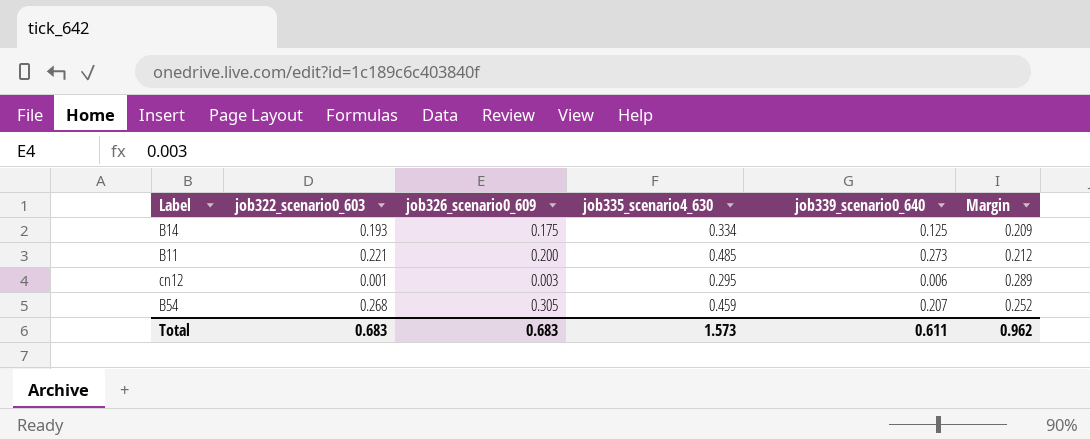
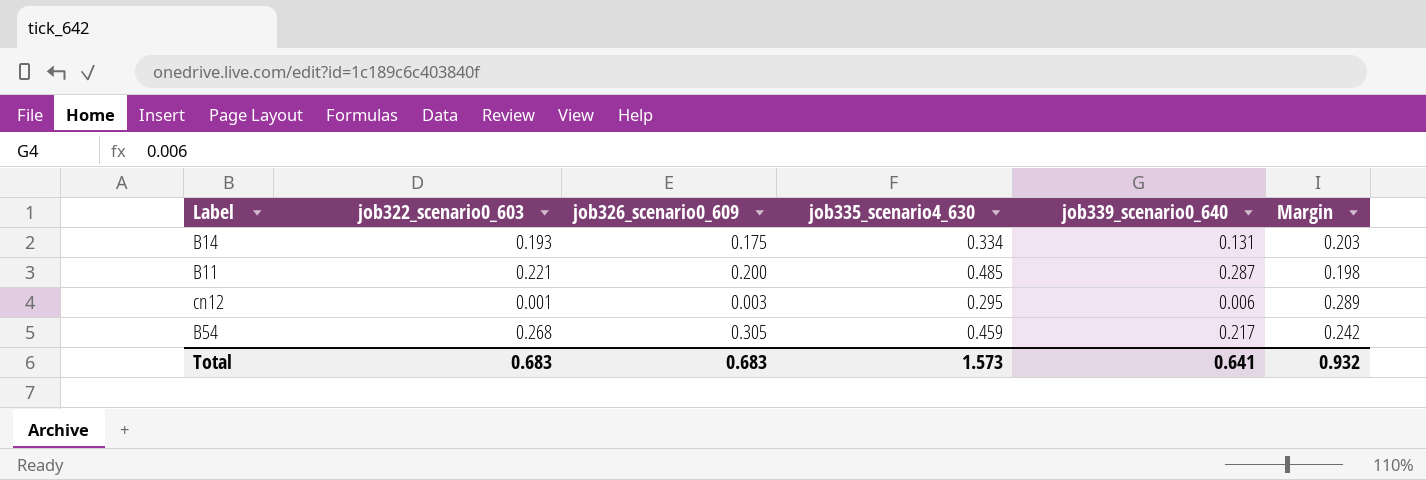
B14 | job339_scenario0_640: 0.125 -> 0.131
B14 | Margin: 0.209 -> 0.203
B11 | job339_scenario0_640: 0.273 -> 0.287
B11 | Margin: 0.212 -> 0.198
B54 | job339_scenario0_640: 0.207 -> 0.217
B54 | Margin: 0.252 -> 0.242
Total | job339_scenario0_640: 0.611 -> 0.641
Total | Margin: 0.962 -> 0.932

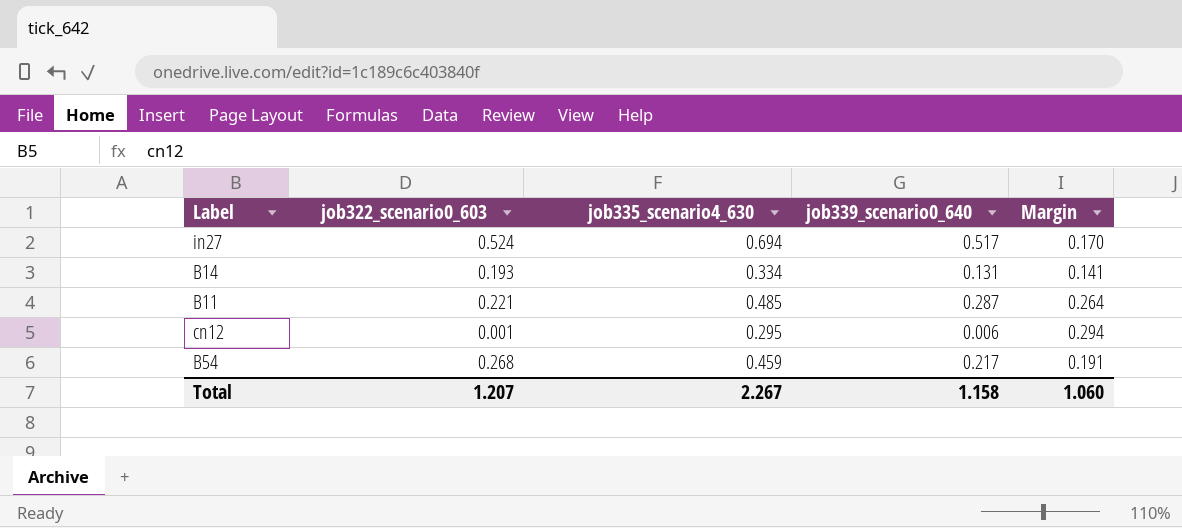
column job326_scenario0_609 | position: 3 -> none
column Margin | formula: [job335_scenario4_630] - [job339_scenario0_640] -> [job335_scenario4_630] - [job322_scenario0_603]
row in27: none -> 0.524 | 0.694 | 0.517 | 0.170
Total | job322_scenario0_603: 0.683 -> 1.207
Total | job335_scenario4_630: 1.573 -> 2.267
Total | job339_scenario0_640: 0.641 -> 1.158
Total | Margin: 0.932 -> 1.060

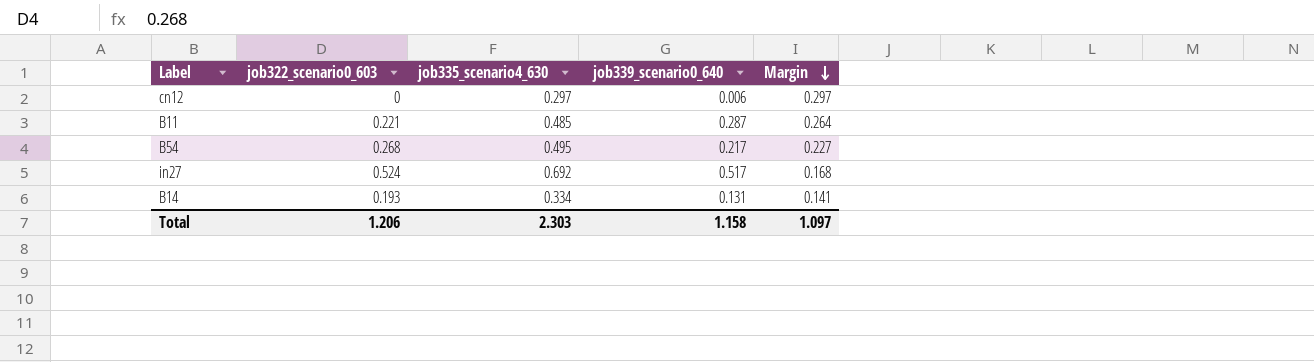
row order: none -> Margin descending
cn12 | job322_scenario0_603: 0.001 -> 0
cn12 | job335_scenario4_630: 0.295 -> 0.297
cn12 | Margin: 0.294 -> 0.297
B54 | job335_scenario4_630: 0.459 -> 0.495
B54 | Margin: 0.191 -> 0.227
in27 | job335_scenario4_630: 0.694 -> 0.692
in27 | Margin: 0.170 -> 0.168
Total | job322_scenario0_603: 1.207 -> 1.206
Total | job335_scenario4_630: 2.267 -> 2.303
Total | Margin: 1.060 -> 1.097

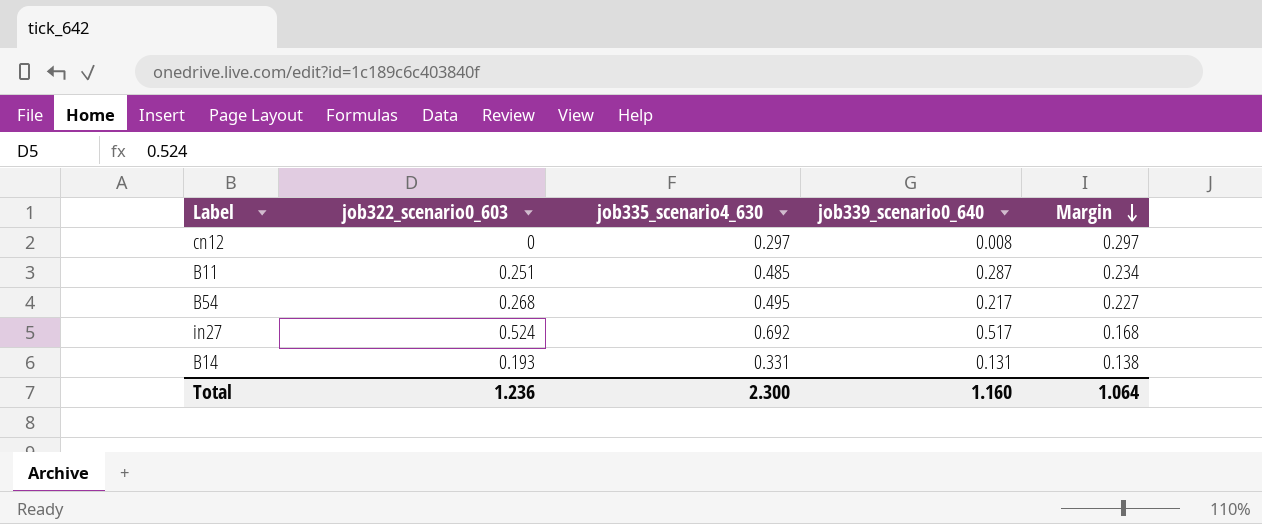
cn12 | job339_scenario0_640: 0.006 -> 0.008
B11 | job322_scenario0_603: 0.221 -> 0.251
B11 | Margin: 0.264 -> 0.234
B14 | job335_scenario4_630: 0.334 -> 0.331
B14 | Margin: 0.141 -> 0.138
Total | job322_scenario0_603: 1.206 -> 1.236
Total | job335_scenario4_630: 2.303 -> 2.300
Total | job339_scenario0_640: 1.158 -> 1.160
Total | Margin: 1.097 -> 1.064

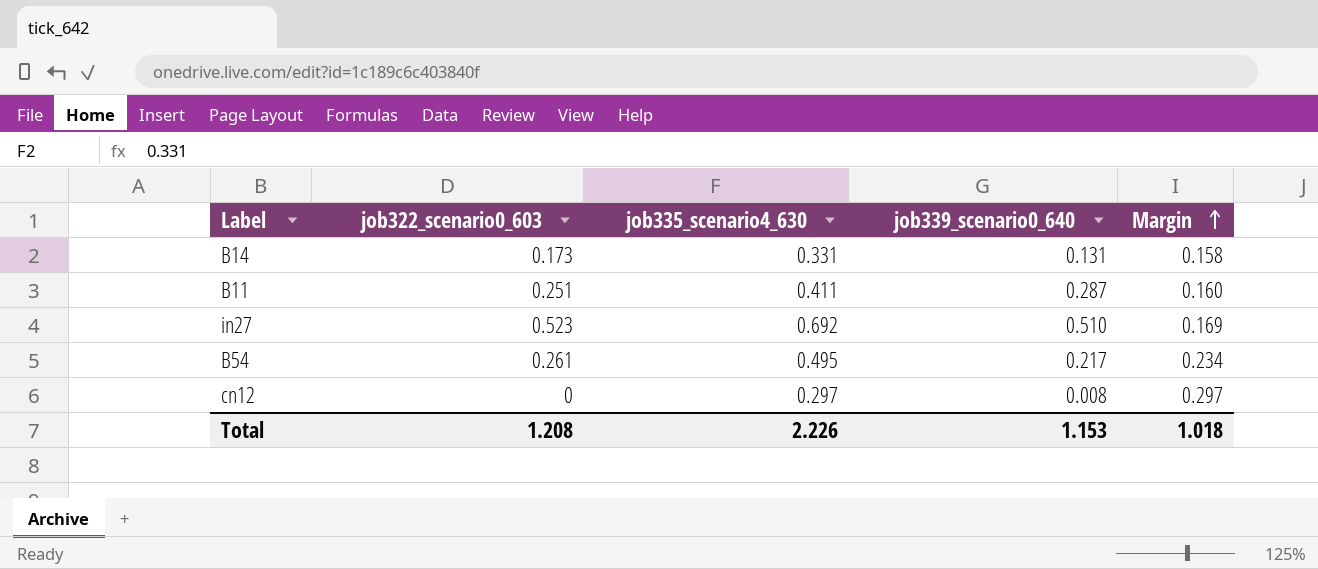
row order: Margin descending -> Margin ascending
B14 | job322_scenario0_603: 0.193 -> 0.173
B14 | Margin: 0.138 -> 0.158
B11 | job335_scenario4_630: 0.485 -> 0.411
B11 | Margin: 0.234 -> 0.160
in27 | job322_scenario0_603: 0.524 -> 0.523
in27 | job339_scenario0_640: 0.517 -> 0.510
in27 | Margin: 0.168 -> 0.169
B54 | job322_scenario0_603: 0.268 -> 0.261
B54 | Margin: 0.227 -> 0.234
Total | job322_scenario0_603: 1.236 -> 1.208
Total | job335_scenario4_630: 2.300 -> 2.226
Total | job339_scenario0_640: 1.160 -> 1.153
Total | Margin: 1.064 -> 1.018

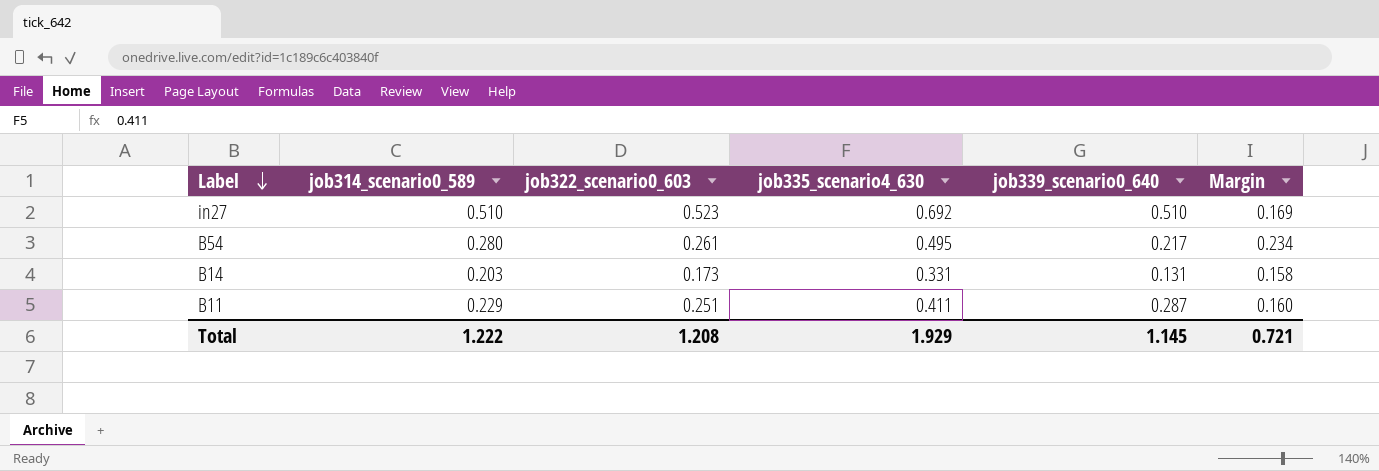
row order: Margin ascending -> Label descending
column job314_scenario0_589 | position: none -> 2
row cn12: 0 | 0.297 | 0.008 | 0.297 -> none
Total | job335_scenario4_630: 2.226 -> 1.929
Total | job339_scenario0_640: 1.153 -> 1.145
Total | Margin: 1.018 -> 0.721

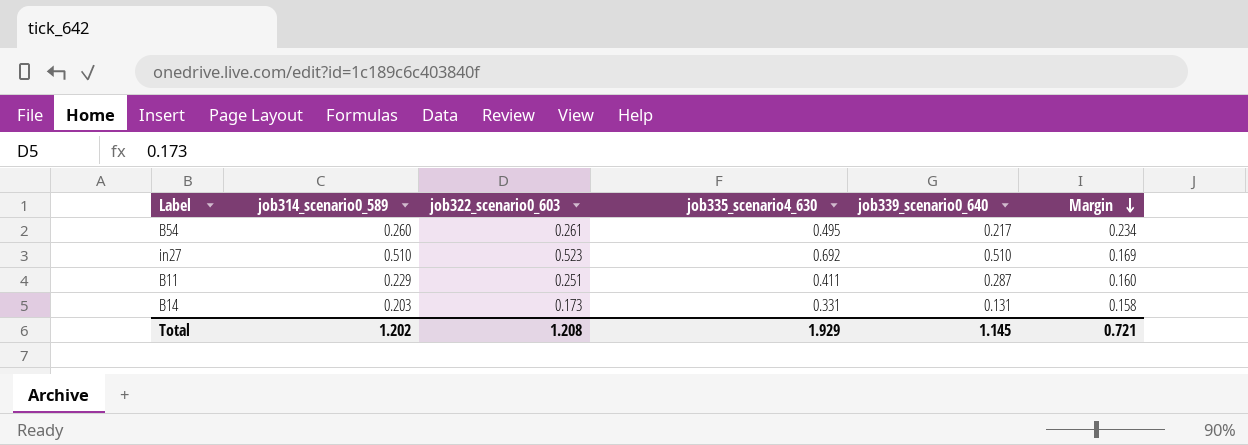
row order: Label descending -> Margin descending
B54 | job314_scenario0_589: 0.280 -> 0.260
Total | job314_scenario0_589: 1.222 -> 1.202

